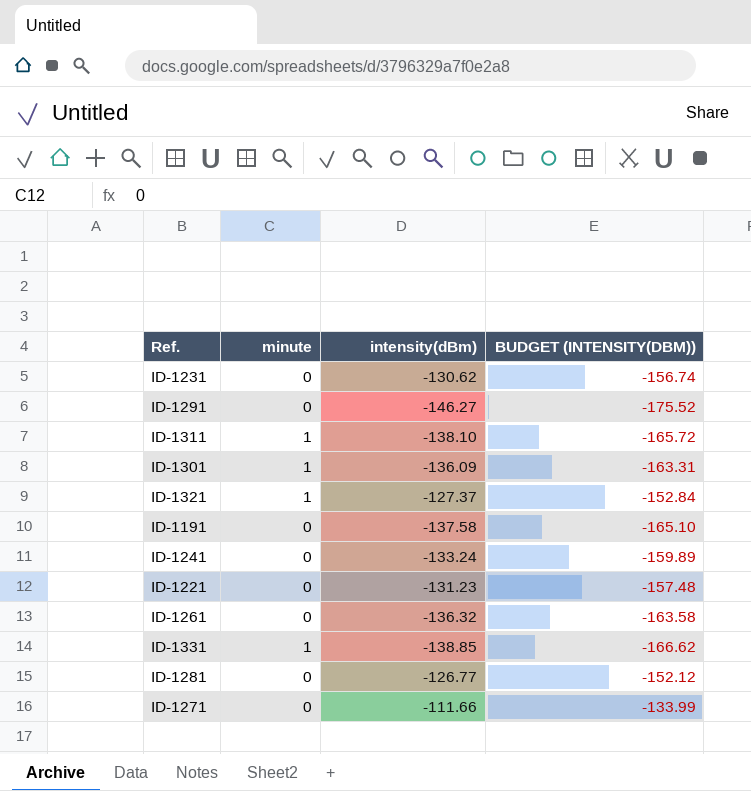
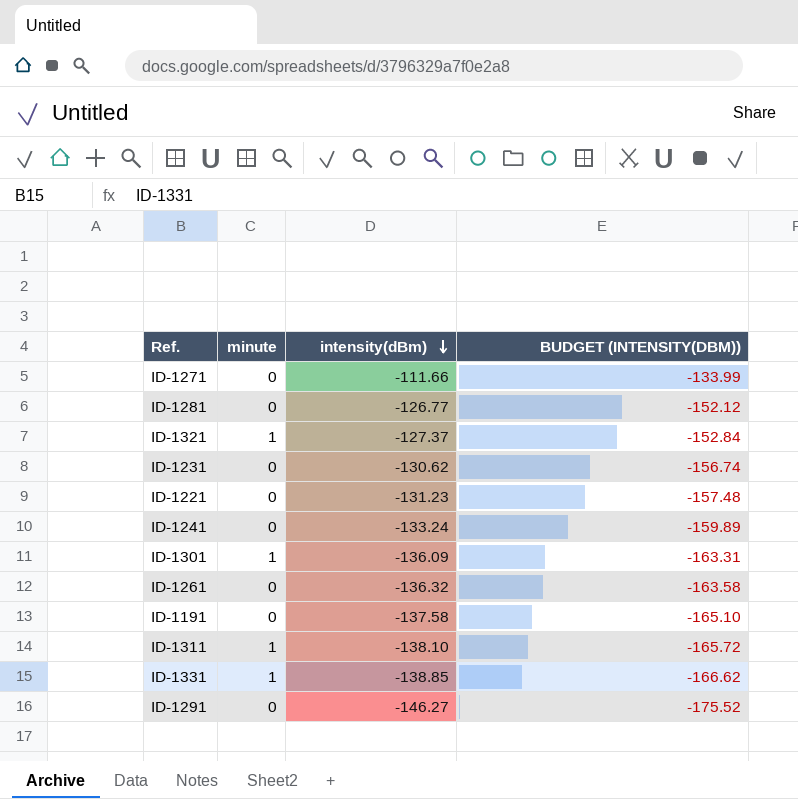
row order: none -> intensity(dBm) descending

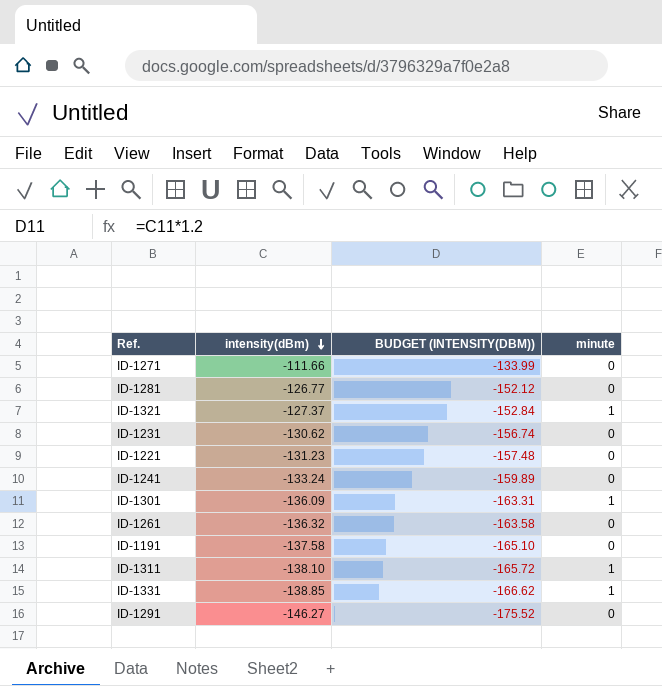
column minute | position: 2 -> 4

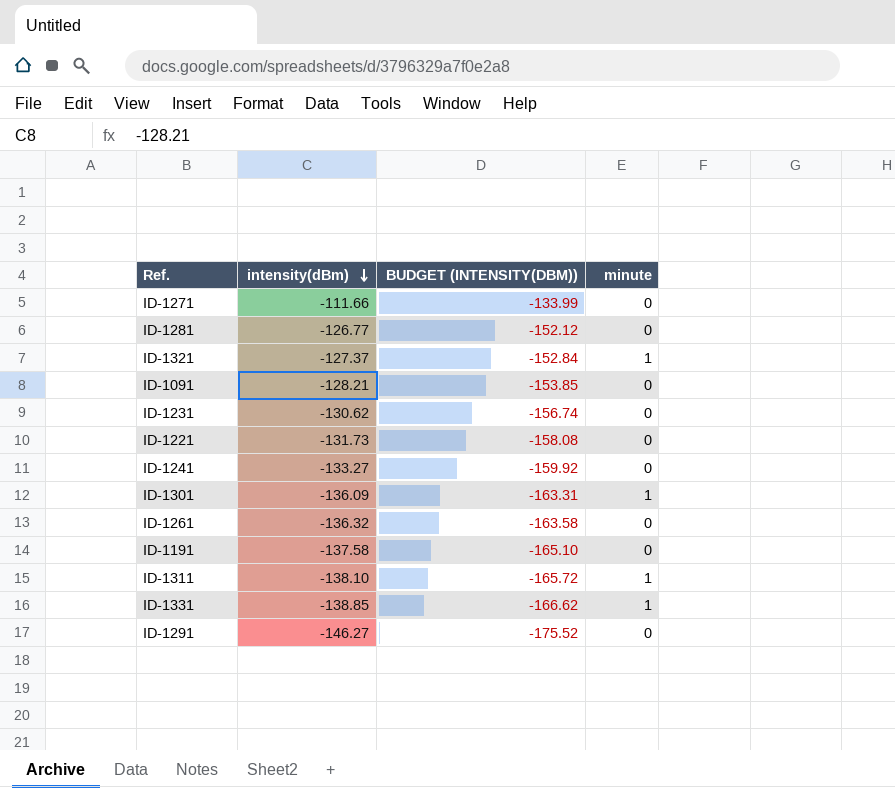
row ID-1091: none -> -128.21 | -153.85 | 0
ID-1221 | intensity(dBm): -131.23 -> -131.73
ID-1221 | BUDGET (INTENSITY(DBM)): -157.48 -> -158.08
ID-1241 | intensity(dBm): -133.24 -> -133.27
ID-1241 | BUDGET (INTENSITY(DBM)): -159.89 -> -159.92

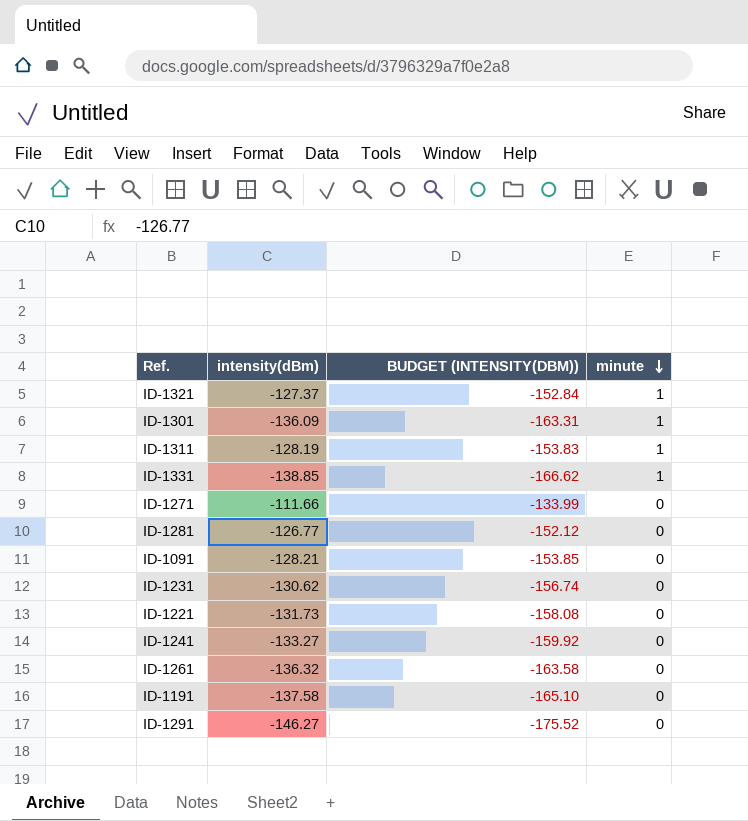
row order: intensity(dBm) descending -> minute descending
ID-1311 | intensity(dBm): -138.10 -> -128.19
ID-1311 | BUDGET (INTENSITY(DBM)): -165.72 -> -153.83

